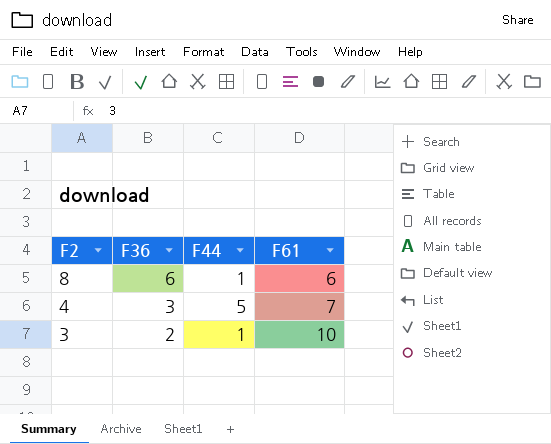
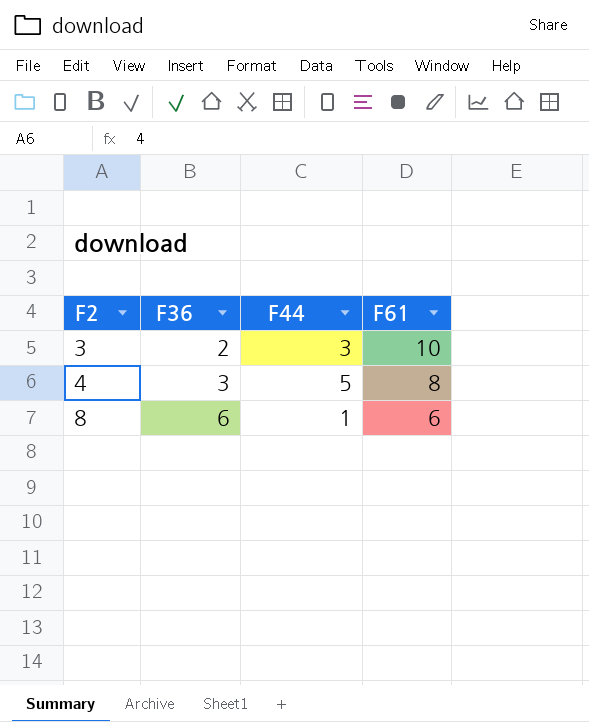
row order: F2 descending -> F2 ascending
3 | F44: 1 -> 3
4 | F61: 7 -> 8

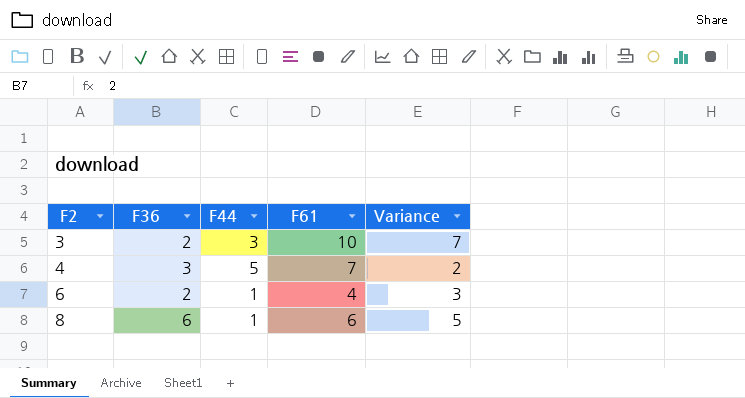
column Variance | formula: none -> [F61] - [F44]
4 | F61: 8 -> 7
row 6: none -> 2 | 1 | 4 | 3

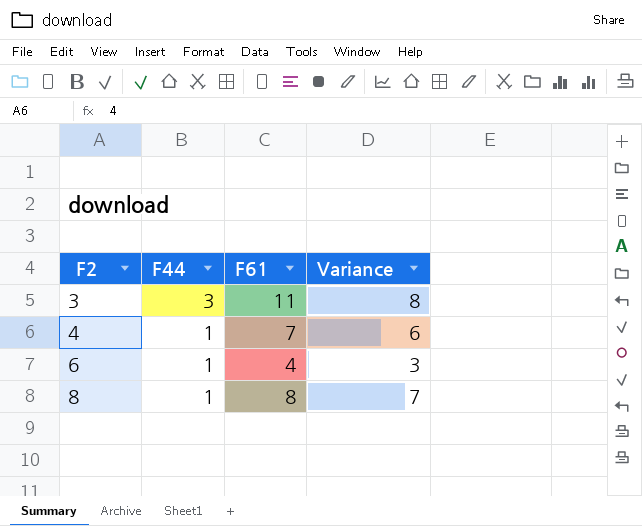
column F36 | position: 2 -> none
3 | F61: 10 -> 11
3 | Variance: 7 -> 8
4 | F44: 5 -> 1
4 | Variance: 2 -> 6
8 | F61: 6 -> 8
8 | Variance: 5 -> 7

